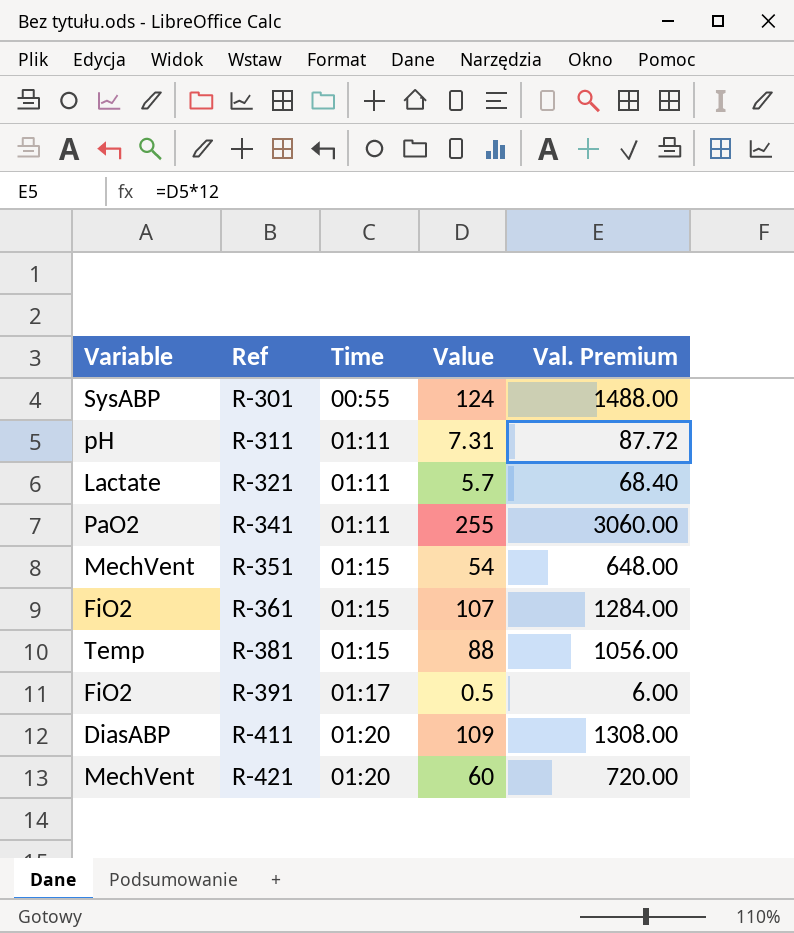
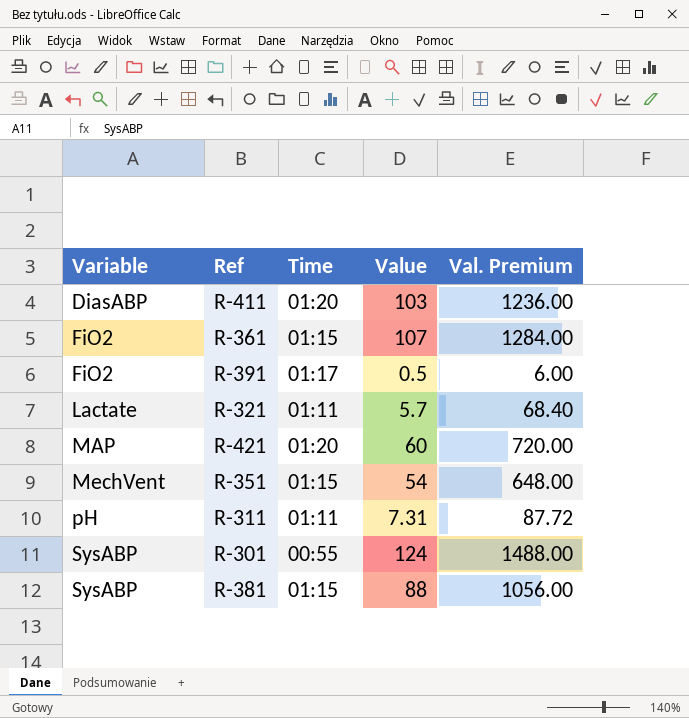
row order: Ref ascending -> Variable ascending
row R-341: PaO2 | 01:11 | 255 | 3060.00 -> none
R-411 | Value: 109 -> 103
R-411 | Val. Premium: 1308.00 -> 1236.00
R-421 | Variable: MechVent -> MAP
R-381 | Variable: Temp -> SysABP

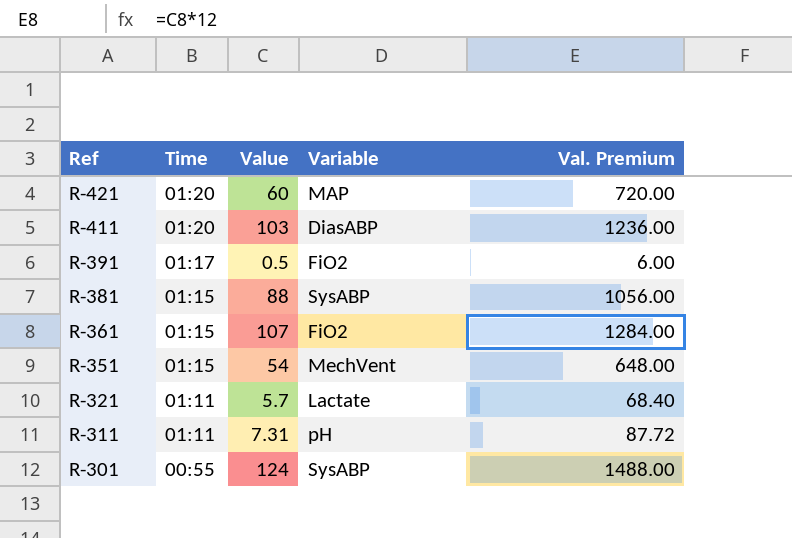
row order: Variable ascending -> Ref descending
column Variable | position: 1 -> 4

